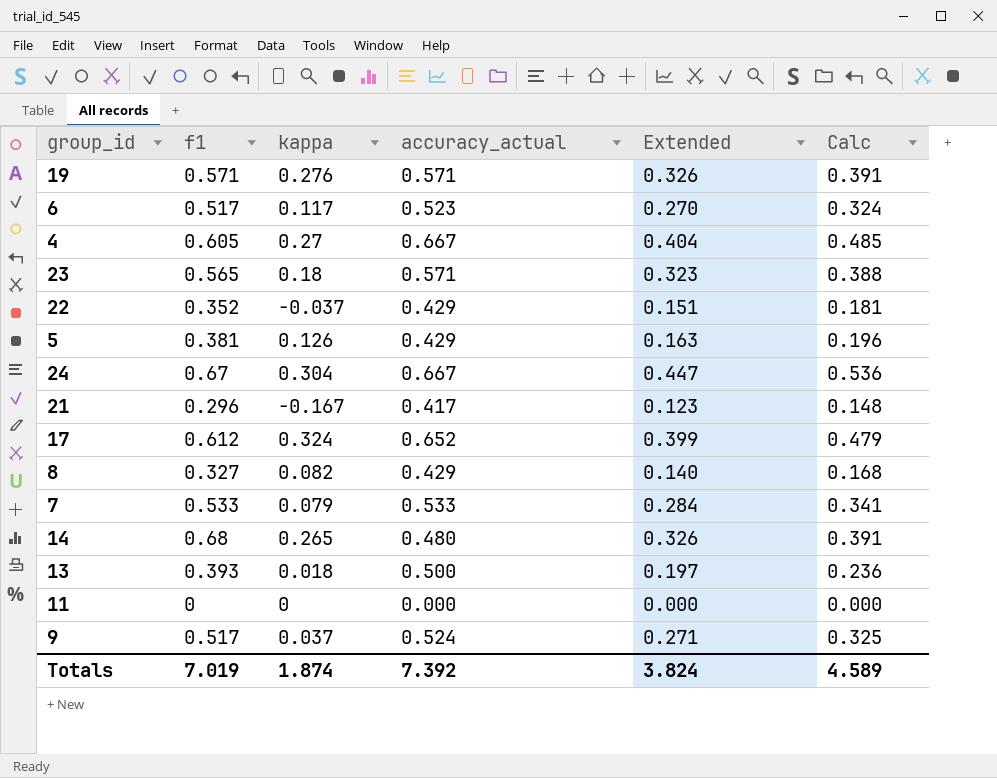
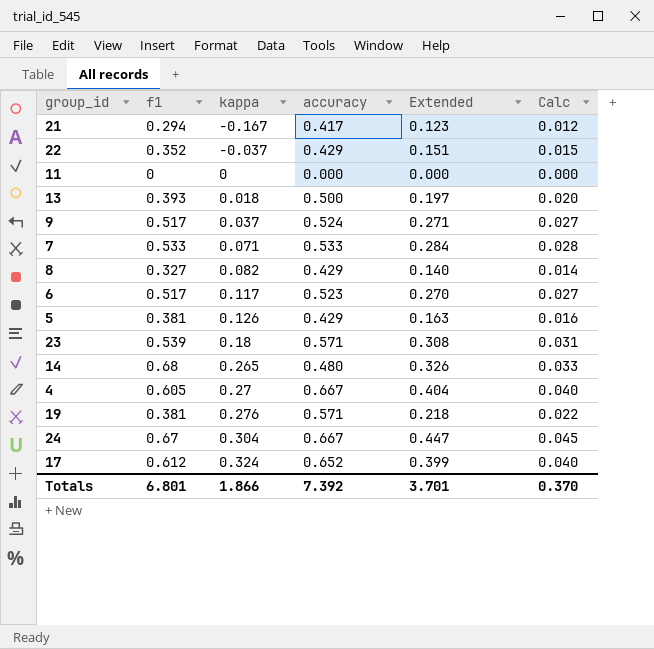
row order: none -> kappa ascending
column name: accuracy_actual -> accuracy
column Calc | formula: [Extended] * 1.2 -> [Extended] * 0.1
21 | f1: 0.296 -> 0.294
7 | kappa: 0.079 -> 0.071
23 | f1: 0.565 -> 0.539
23 | Extended: 0.323 -> 0.308
19 | f1: 0.571 -> 0.381
19 | Extended: 0.326 -> 0.218
Totals | f1: 7.019 -> 6.801
Totals | kappa: 1.874 -> 1.866
Totals | Extended: 3.824 -> 3.701
Totals | Calc: 4.589 -> 0.370

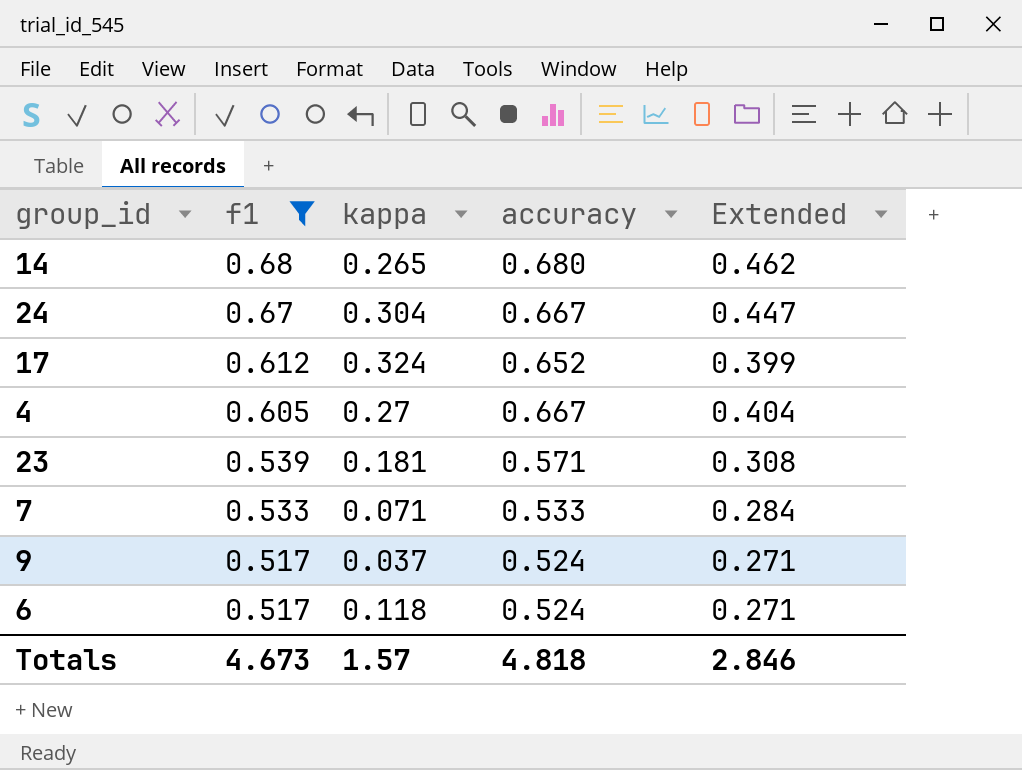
filter: none -> f1 >= 0.517
row order: kappa ascending -> f1 descending
column Calc | formula: [Extended] * 0.1 -> none
14 | accuracy: 0.480 -> 0.680
14 | Extended: 0.326 -> 0.462
23 | kappa: 0.18 -> 0.181
6 | kappa: 0.117 -> 0.118
6 | accuracy: 0.523 -> 0.524
6 | Extended: 0.270 -> 0.271
Totals | f1: 6.801 -> 4.673
Totals | kappa: 1.866 -> 1.57
Totals | accuracy: 7.392 -> 4.818
Totals | Extended: 3.701 -> 2.846

